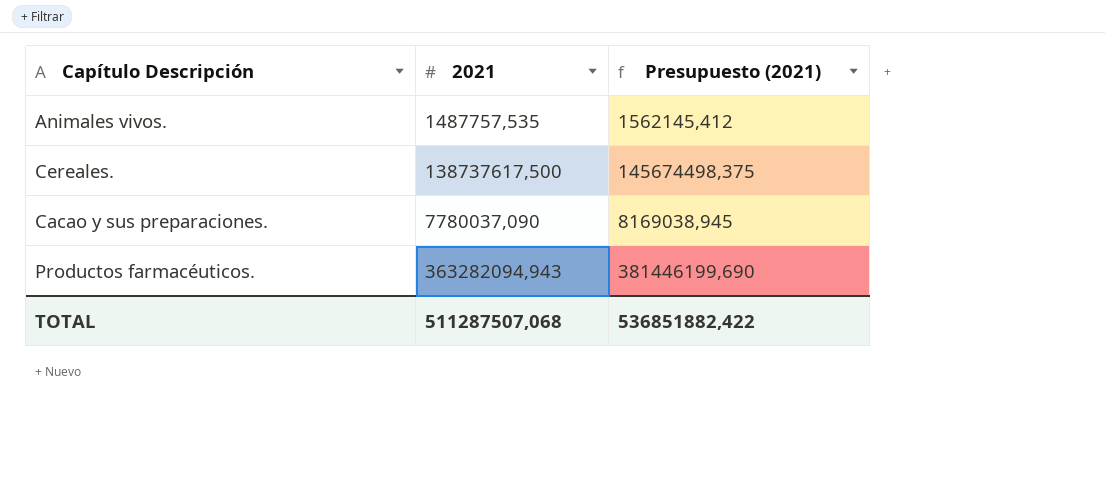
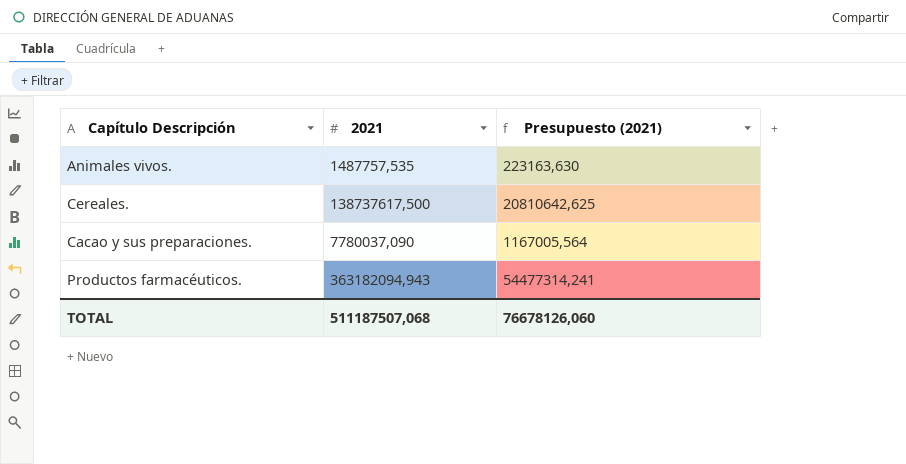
column Presupuesto (2021) | formula: [2021] * 1,05 -> [2021] * 0,15
Productos farmacéuticos. | 2021: 363282094,943 -> 363182094,943
TOTAL | 2021: 511287507,068 -> 511187507,068
TOTAL | Presupuesto (2021): 536851882,422 -> 76678126,060

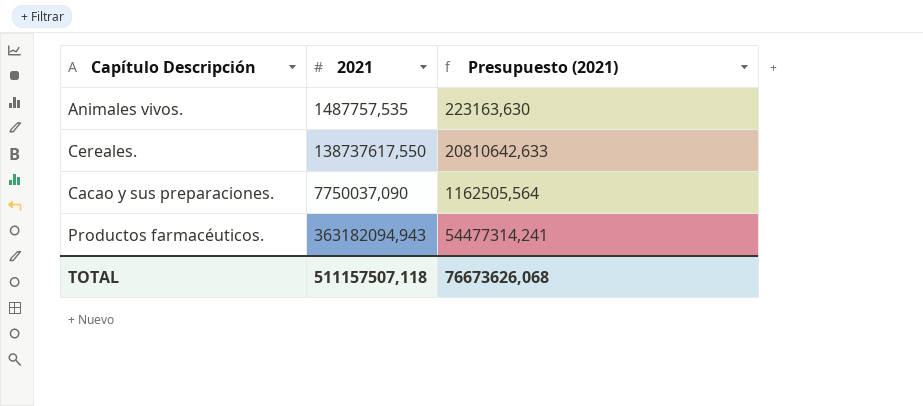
Cereales. | 2021: 138737617,500 -> 138737617,550
Cereales. | Presupuesto (2021): 20810642,625 -> 20810642,633
Cacao y sus preparaciones. | 2021: 7780037,090 -> 7750037,090
Cacao y sus preparaciones. | Presupuesto (2021): 1167005,564 -> 1162505,564
TOTAL | 2021: 511187507,068 -> 511157507,118
TOTAL | Presupuesto (2021): 76678126,060 -> 76673626,068

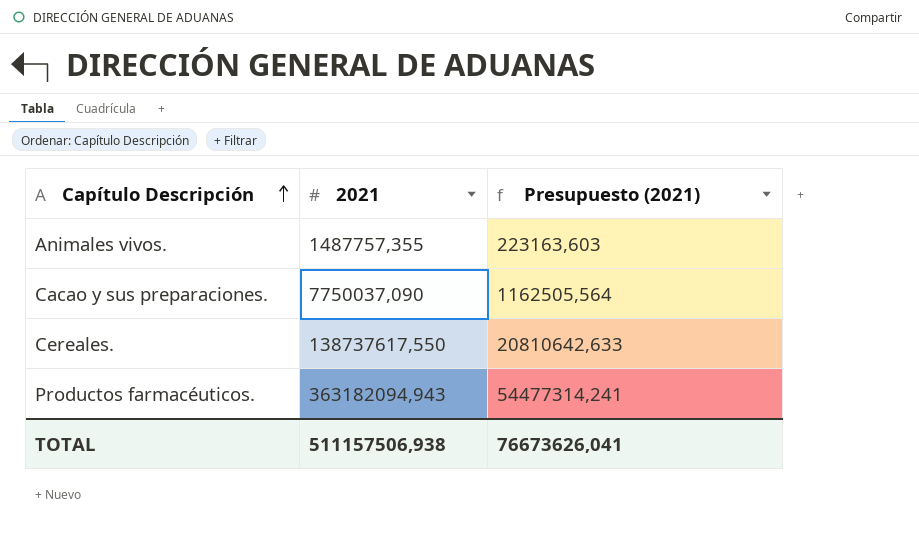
row order: none -> Capítulo Descripción ascending
Animales vivos. | 2021: 1487757,535 -> 1487757,355
Animales vivos. | Presupuesto (2021): 223163,630 -> 223163,603
TOTAL | 2021: 511157507,118 -> 511157506,938
TOTAL | Presupuesto (2021): 76673626,068 -> 76673626,041

